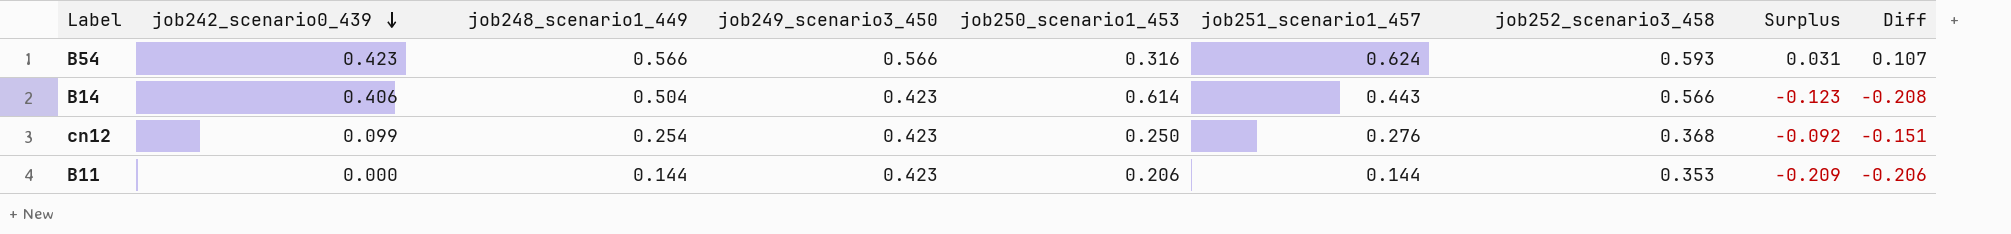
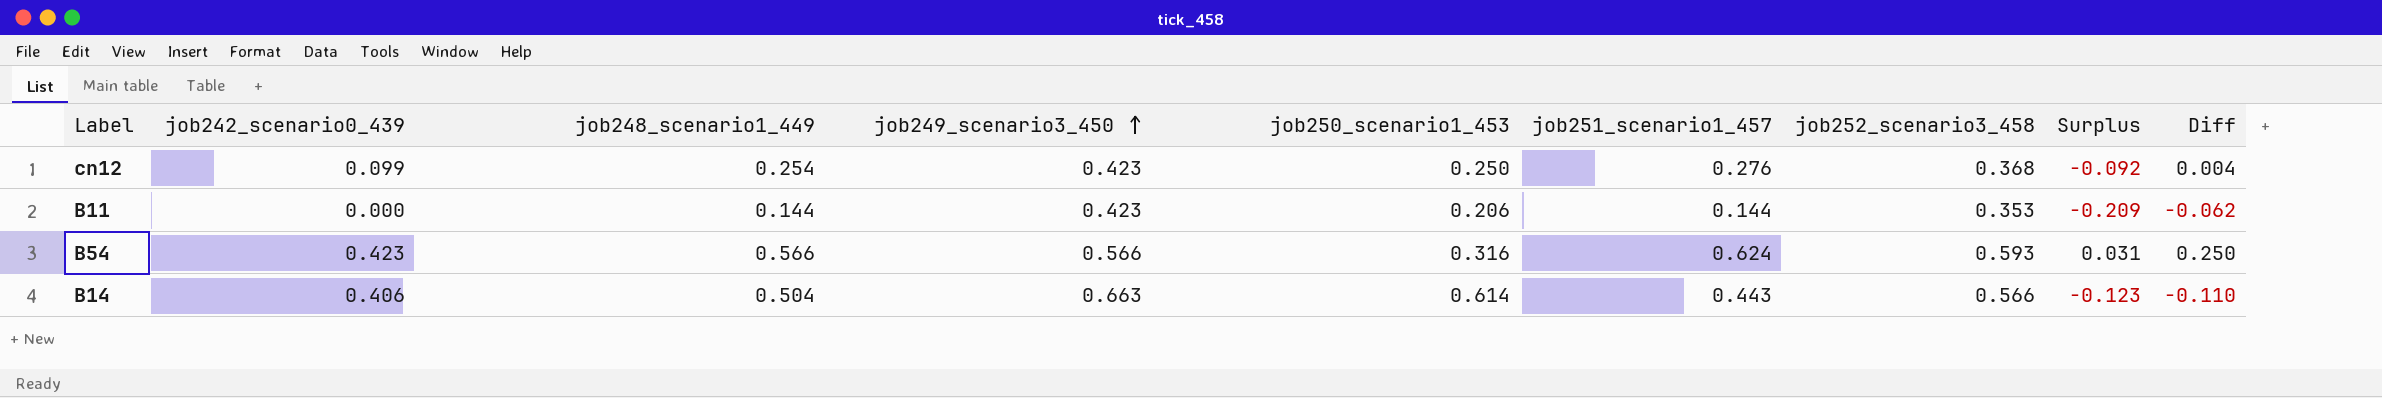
row order: job242_scenario0_439 descending -> job249_scenario3_450 ascending
column Diff | formula: [job242_scenario0_439] - [job250_scenario1_453] -> [job248_scenario1_449] - [job250_scenario1_453]
B14 | job249_scenario3_450: 0.423 -> 0.663

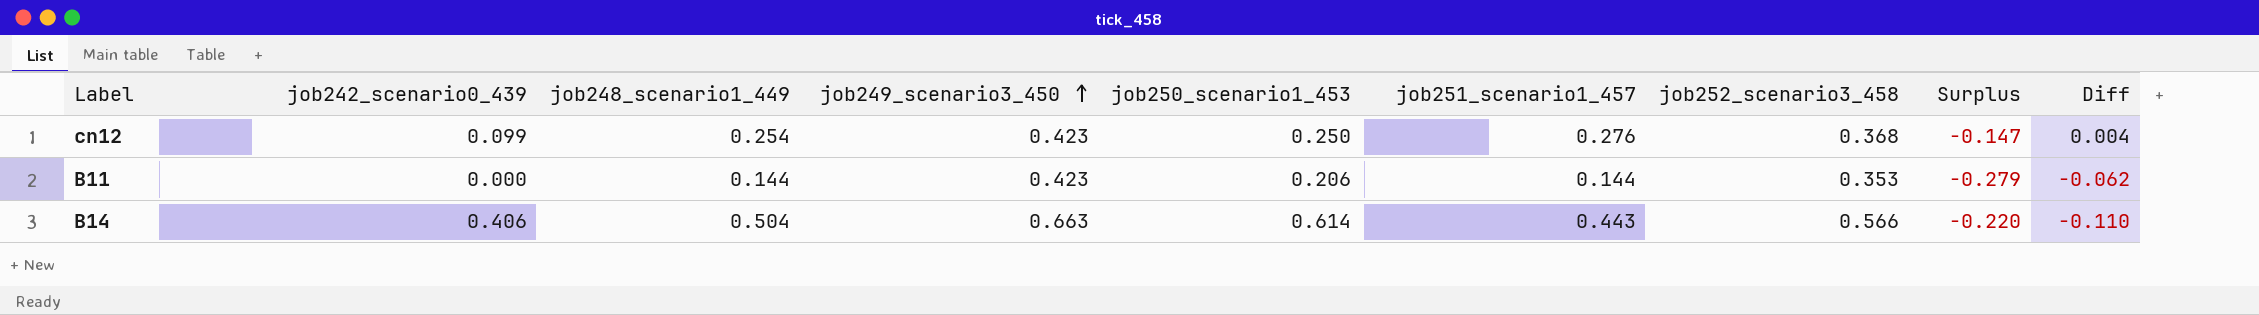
column Surplus | formula: [job251_scenario1_457] - [job252_scenario3_458] -> [job251_scenario1_457] - [job249_scenario3_450]
row B54: 0.423 | 0.566 | 0.566 | 0.316 | 0.624 | 0.593 | 0.031 | 0.250 -> none

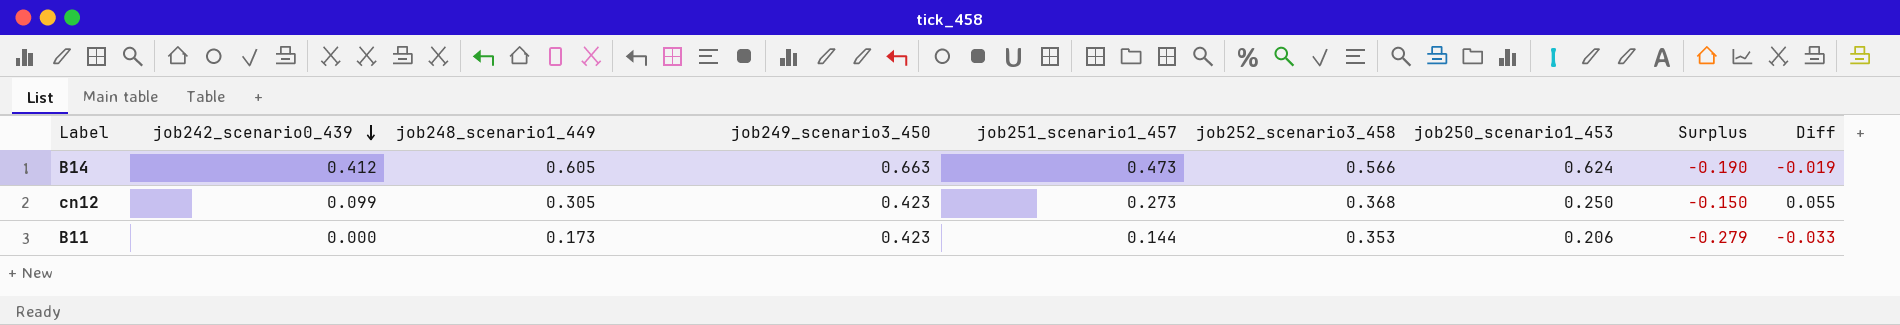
row order: job249_scenario3_450 ascending -> job242_scenario0_439 descending
column job250_scenario1_453 | position: 5 -> 7
B14 | job242_scenario0_439: 0.406 -> 0.412
B14 | job248_scenario1_449: 0.504 -> 0.605
B14 | job251_scenario1_457: 0.443 -> 0.473
B14 | job250_scenario1_453: 0.614 -> 0.624
B14 | Surplus: -0.220 -> -0.190
B14 | Diff: -0.110 -> -0.019
cn12 | job248_scenario1_449: 0.254 -> 0.305
cn12 | job251_scenario1_457: 0.276 -> 0.273
cn12 | Surplus: -0.147 -> -0.150
cn12 | Diff: 0.004 -> 0.055
B11 | job248_scenario1_449: 0.144 -> 0.173
B11 | Diff: -0.062 -> -0.033

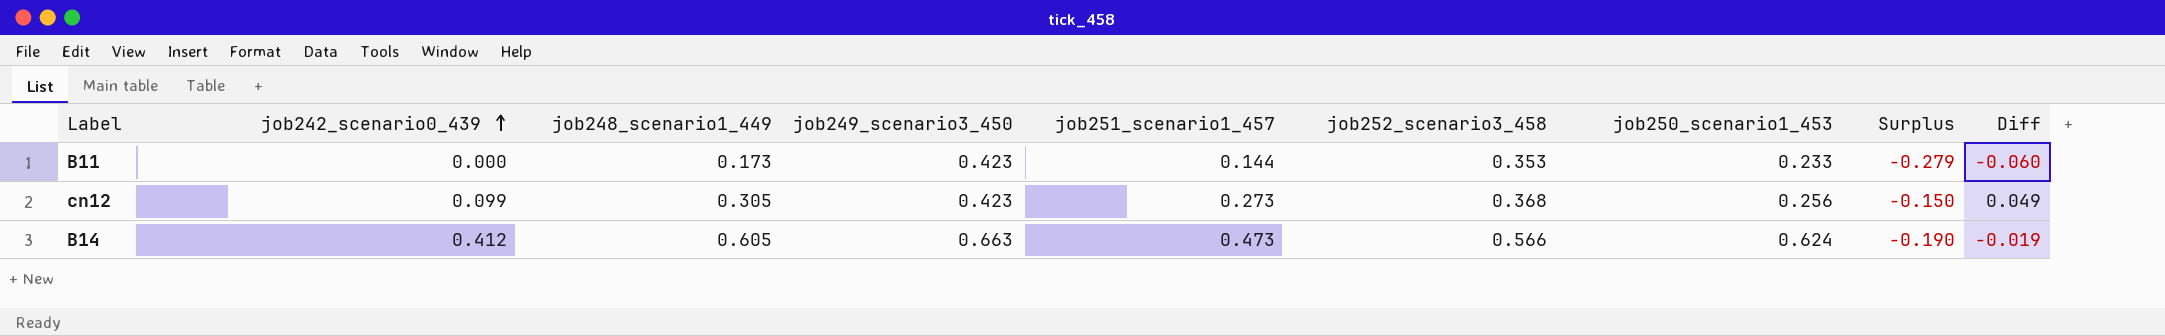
row order: job242_scenario0_439 descending -> job242_scenario0_439 ascending
B11 | job250_scenario1_453: 0.206 -> 0.233
B11 | Diff: -0.033 -> -0.060
cn12 | job250_scenario1_453: 0.250 -> 0.256
cn12 | Diff: 0.055 -> 0.049

